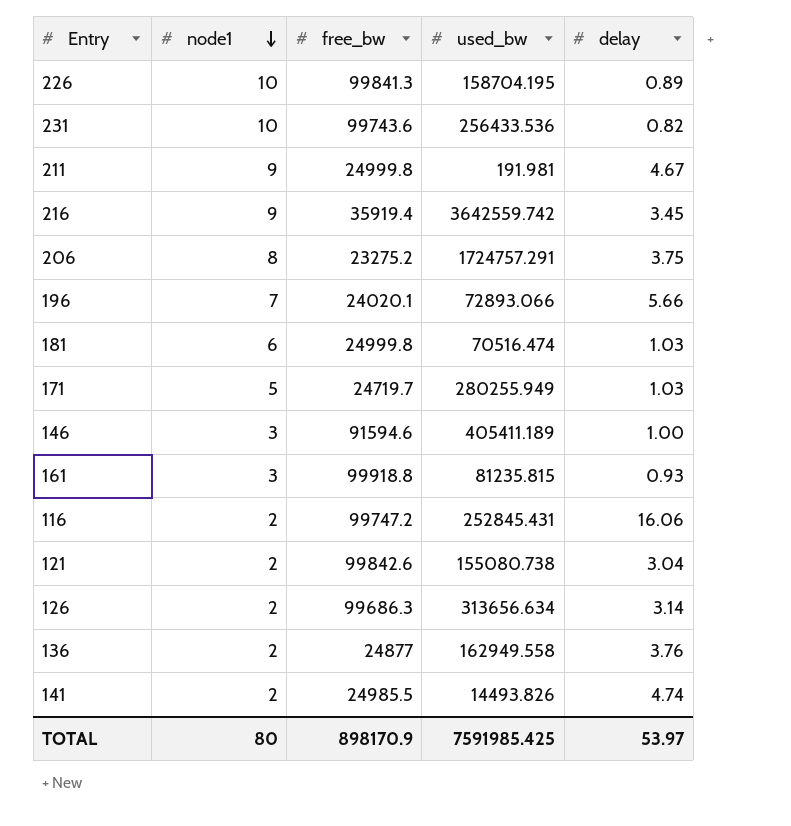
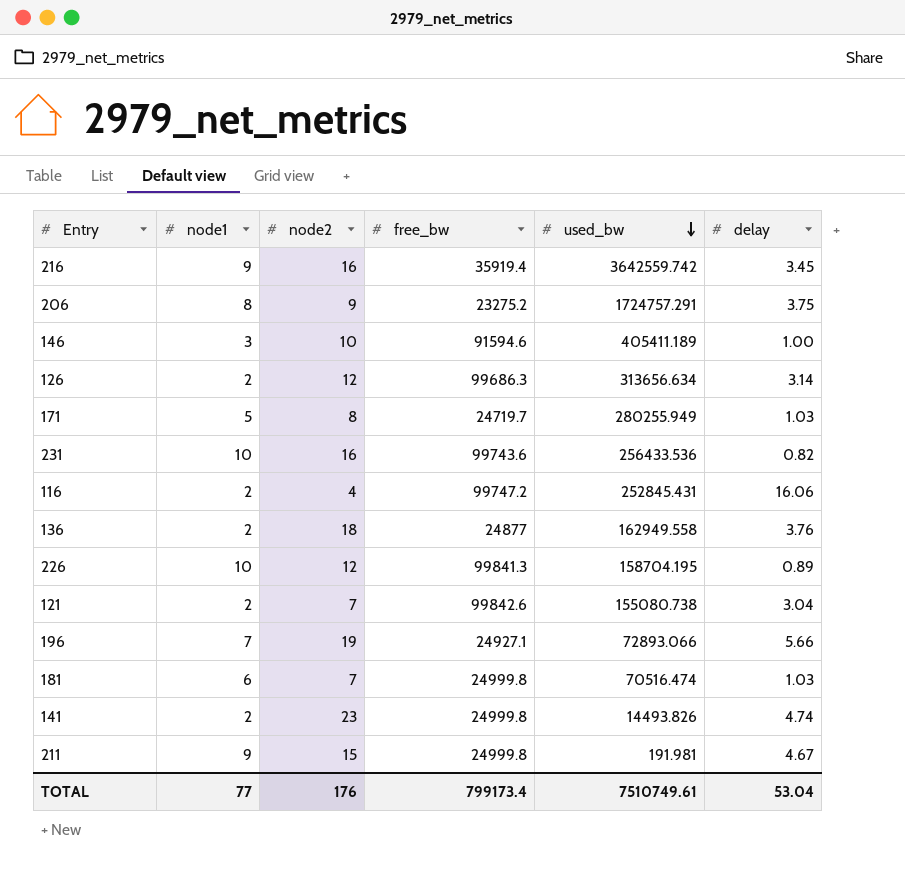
row order: node1 descending -> used_bw descending
column node2 | position: none -> 3
row 161: 3 | 99918.8 | 81235.815 | 0.93 -> none
196 | free_bw: 24020.1 -> 24927.1
141 | free_bw: 24985.5 -> 24999.8
TOTAL | node1: 80 -> 77
TOTAL | free_bw: 898170.9 -> 799173.4
TOTAL | used_bw: 7591985.425 -> 7510749.61
TOTAL | delay: 53.97 -> 53.04

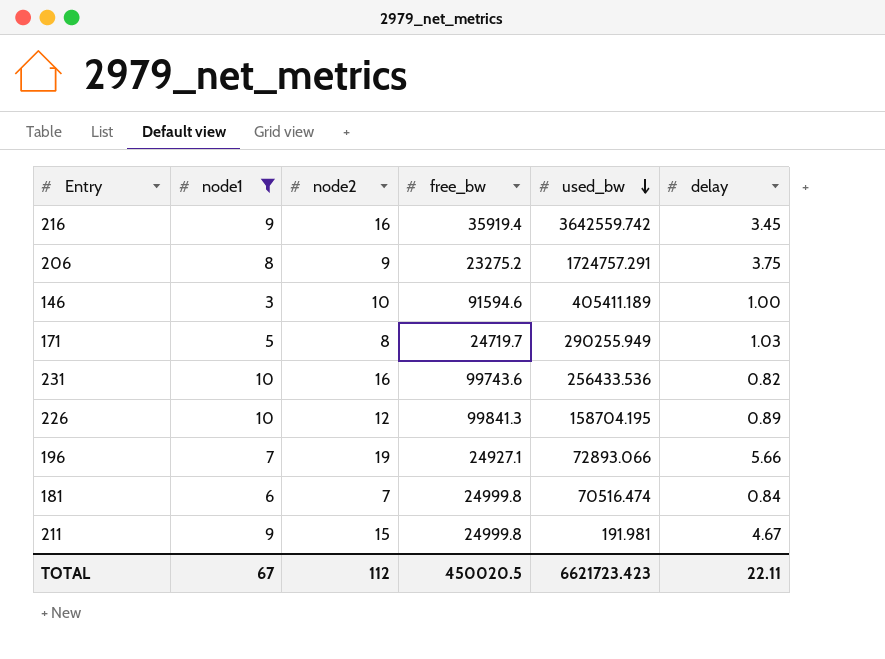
filter: none -> node1 != 2
171 | used_bw: 280255.949 -> 290255.949
181 | delay: 1.03 -> 0.84
TOTAL | node1: 77 -> 67
TOTAL | node2: 176 -> 112
TOTAL | free_bw: 799173.4 -> 450020.5
TOTAL | used_bw: 7510749.61 -> 6621723.423
TOTAL | delay: 53.04 -> 22.11

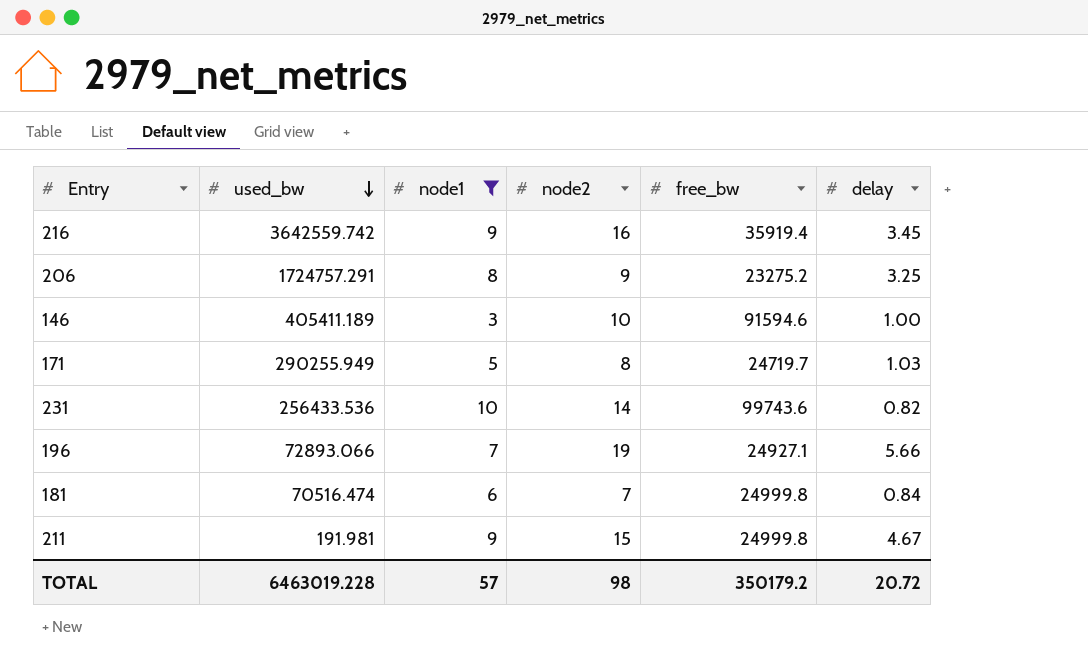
column used_bw | position: 5 -> 2
row 226: 10 | 12 | 99841.3 | 158704.195 | 0.89 -> none
206 | delay: 3.75 -> 3.25
231 | node2: 16 -> 14
TOTAL | used_bw: 6621723.423 -> 6463019.228
TOTAL | node1: 67 -> 57
TOTAL | node2: 112 -> 98
TOTAL | free_bw: 450020.5 -> 350179.2
TOTAL | delay: 22.11 -> 20.72

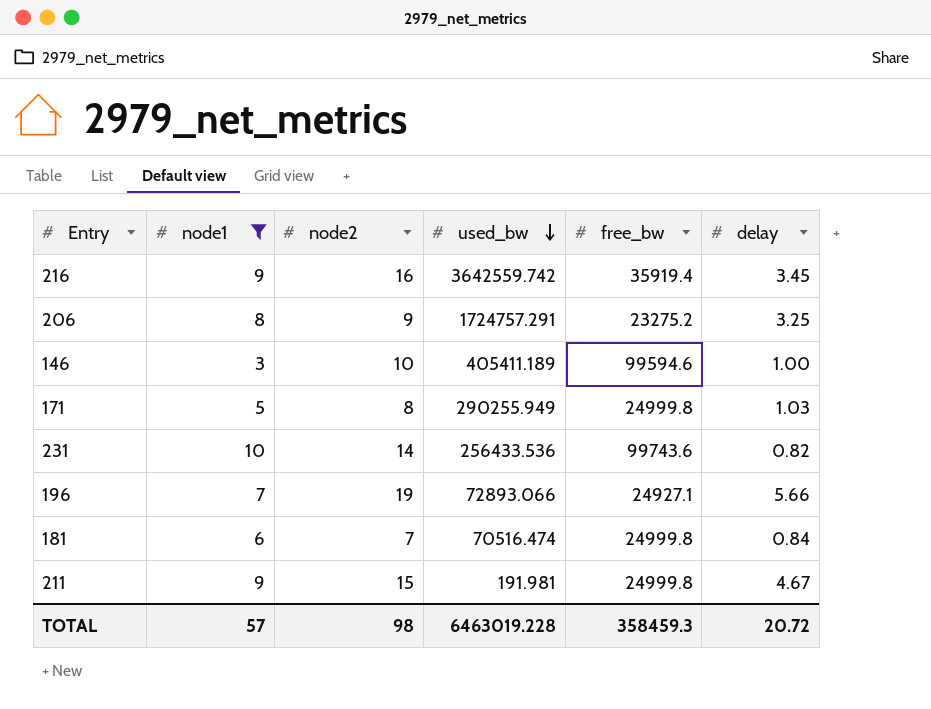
column used_bw | position: 2 -> 4
146 | free_bw: 91594.6 -> 99594.6
171 | free_bw: 24719.7 -> 24999.8
TOTAL | free_bw: 350179.2 -> 358459.3

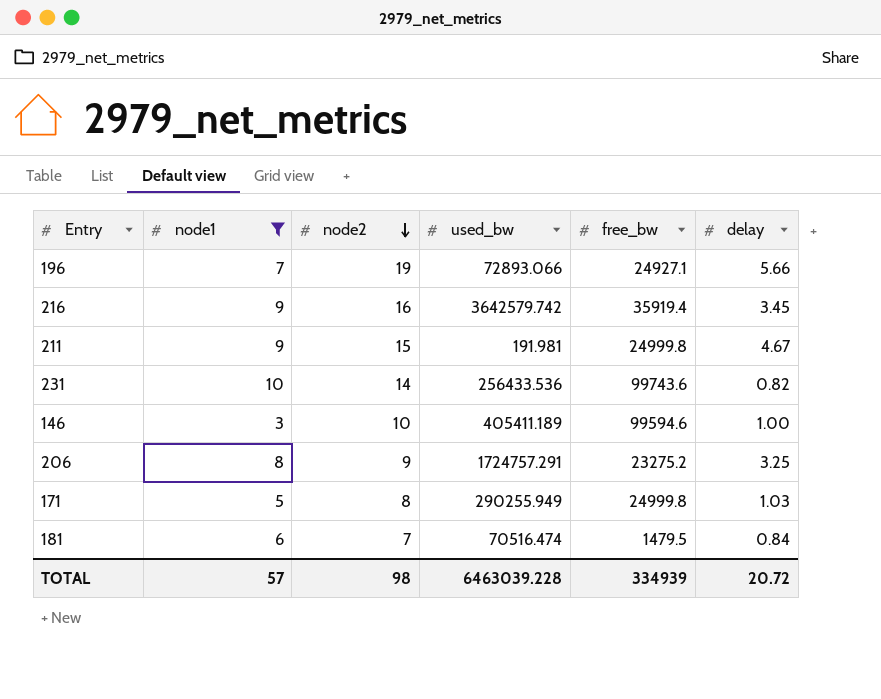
row order: used_bw descending -> node2 descending
216 | used_bw: 3642559.742 -> 3642579.742
181 | free_bw: 24999.8 -> 1479.5
TOTAL | used_bw: 6463019.228 -> 6463039.228
TOTAL | free_bw: 358459.3 -> 334939

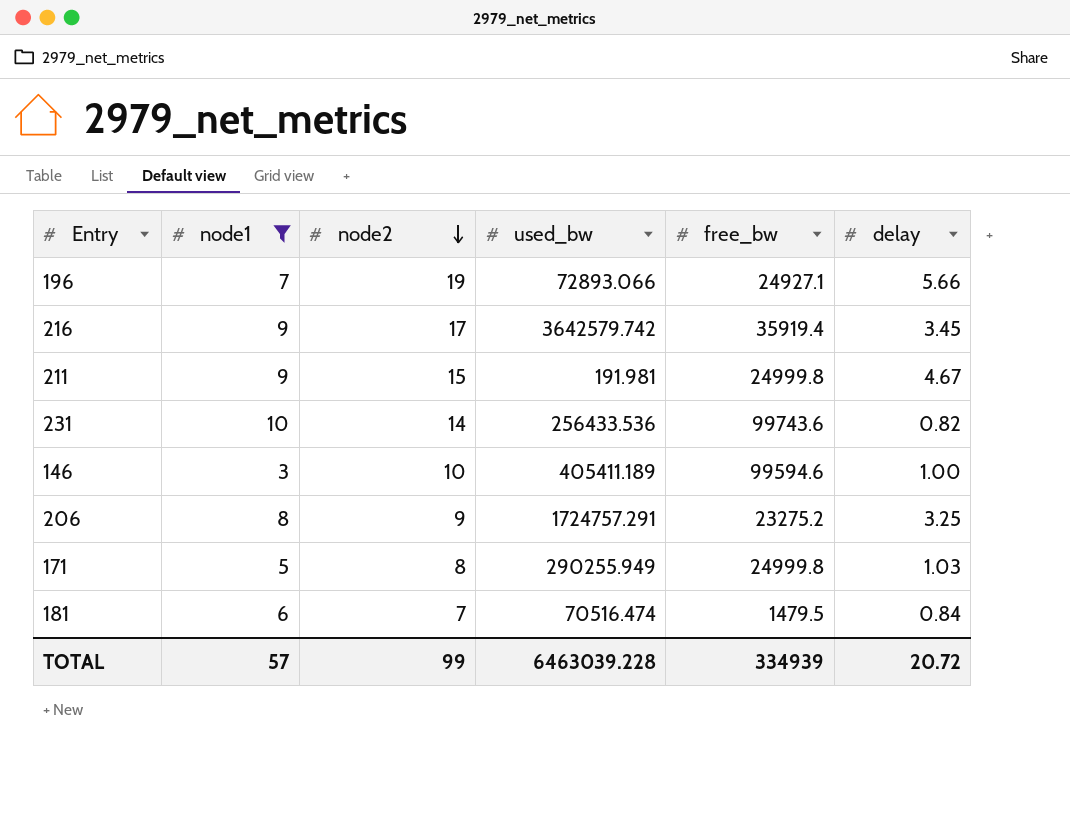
216 | node2: 16 -> 17
TOTAL | node2: 98 -> 99

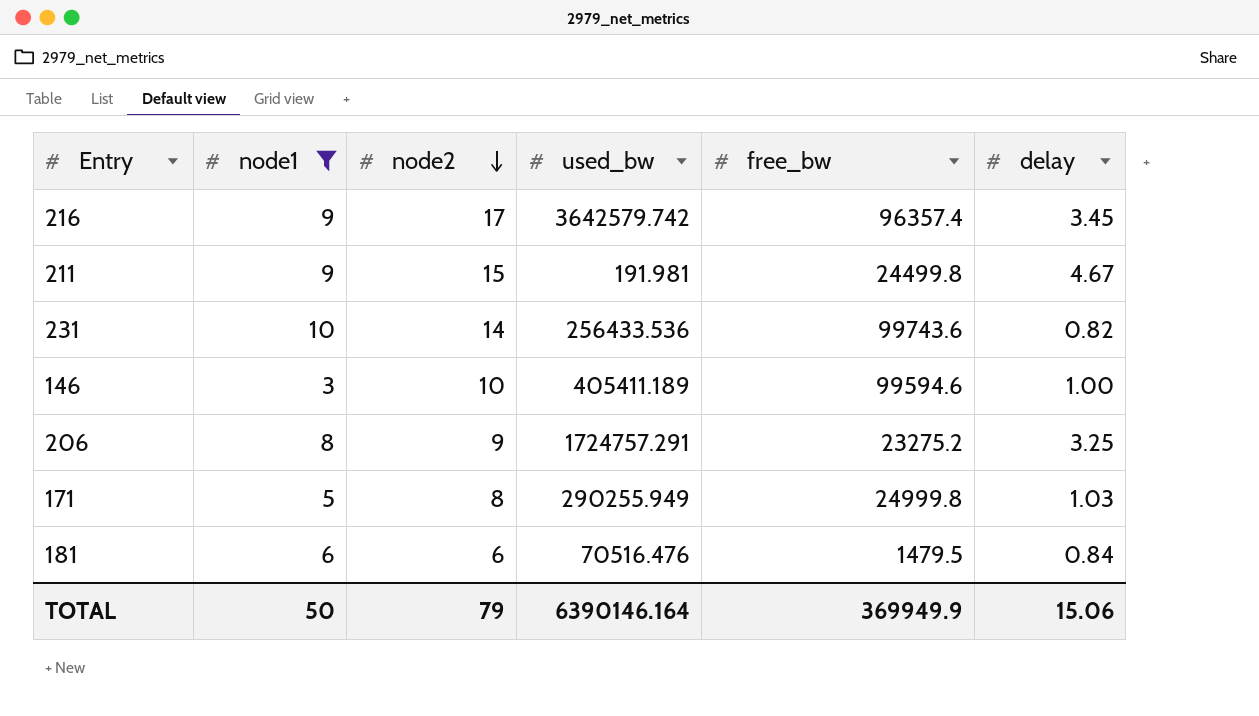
row 196: 7 | 19 | 72893.066 | 24927.1 | 5.66 -> none
216 | free_bw: 35919.4 -> 96357.4
211 | free_bw: 24999.8 -> 24499.8
181 | node2: 7 -> 6
181 | used_bw: 70516.474 -> 70516.476
TOTAL | node1: 57 -> 50
TOTAL | node2: 99 -> 79
TOTAL | used_bw: 6463039.228 -> 6390146.164
TOTAL | free_bw: 334939 -> 369949.9
TOTAL | delay: 20.72 -> 15.06

